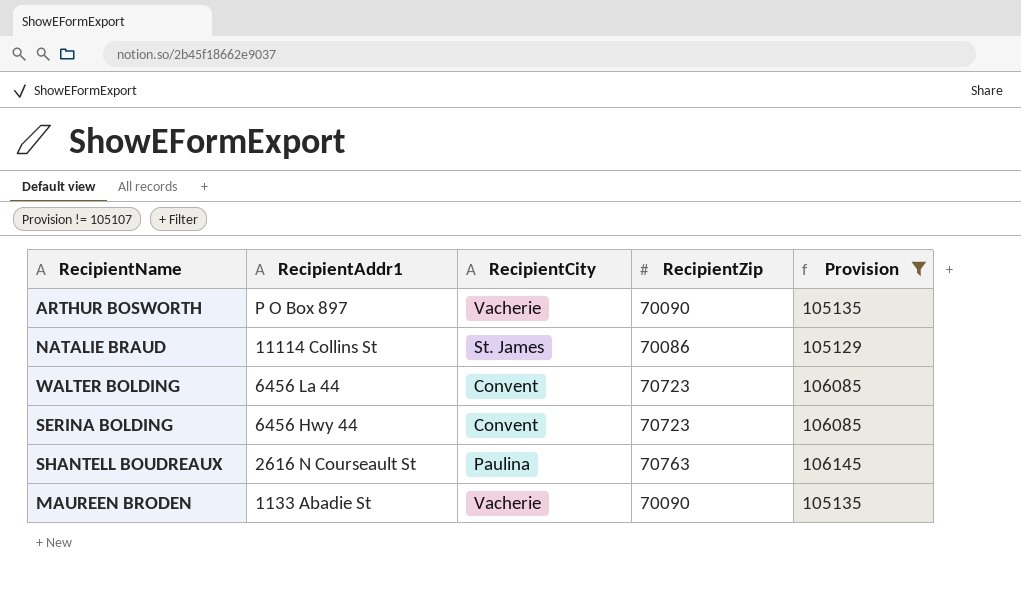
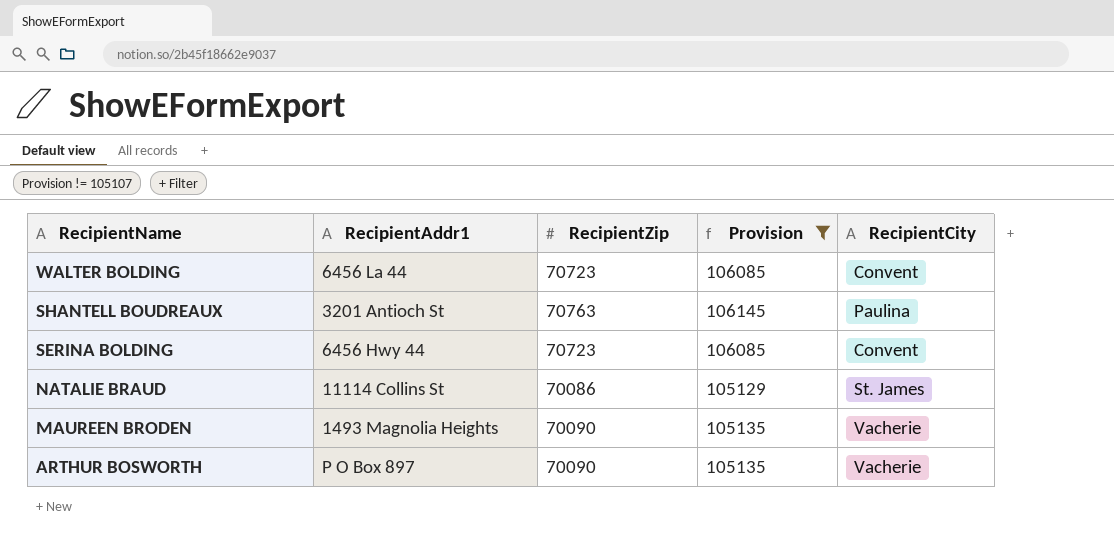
row order: RecipientAddr1 descending -> RecipientName descending
column RecipientCity | position: 3 -> 5
SHANTELL BOUDREAUX | RecipientAddr1: 2616 N Courseault St -> 3201 Antioch St
MAUREEN BRODEN | RecipientAddr1: 1133 Abadie St -> 1493 Magnolia Heights

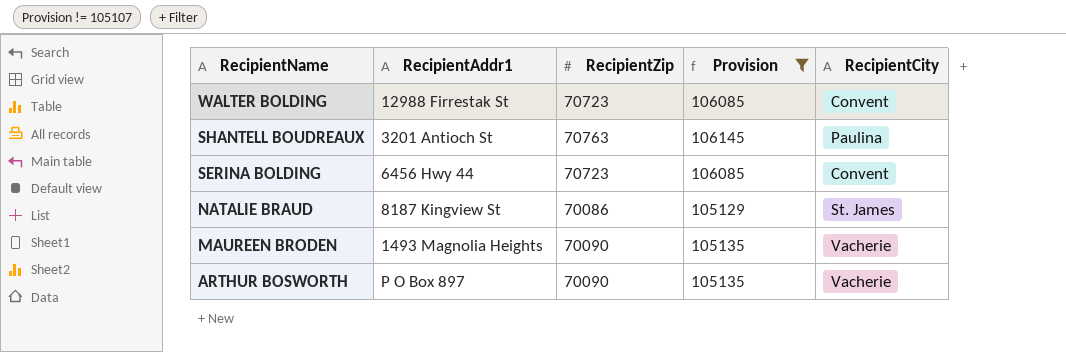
WALTER BOLDING | RecipientAddr1: 6456 La 44 -> 12988 Firrestak St
NATALIE BRAUD | RecipientAddr1: 11114 Collins St -> 8187 Kingview St

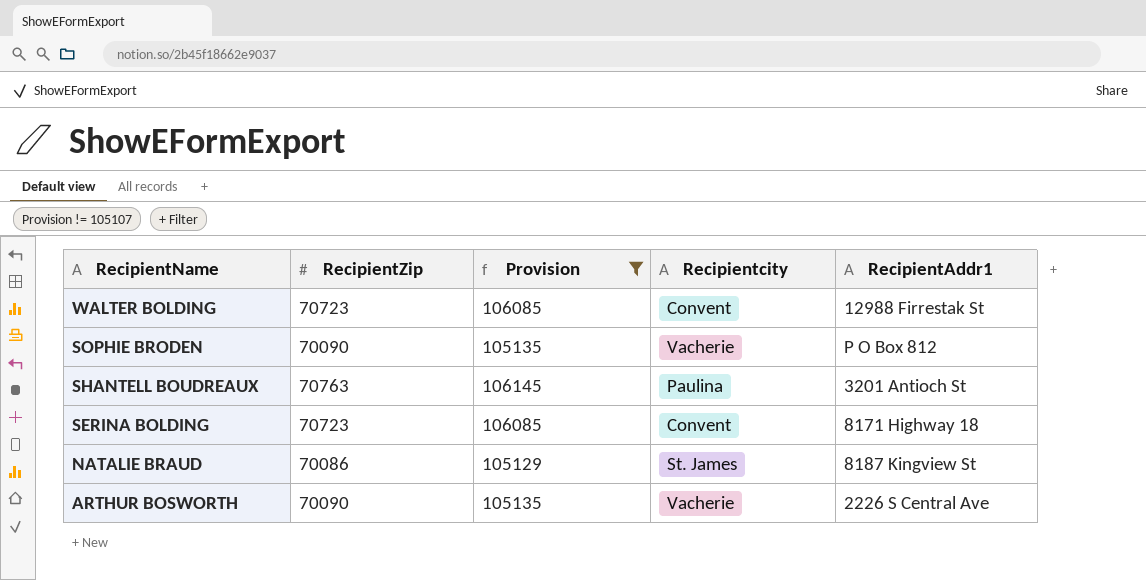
column name: RecipientCity -> Recipientcity
column RecipientAddr1 | position: 2 -> 5
row MAUREEN BRODEN: 1493 Magnolia Heights | 70090 | 105135 | Vacherie -> none
row SOPHIE BRODEN: none -> 70090 | 105135 | Vacherie | P O Box 812
SERINA BOLDING | RecipientAddr1: 6456 Hwy 44 -> 8171 Highway 18
ARTHUR BOSWORTH | RecipientAddr1: P O Box 897 -> 2226 S Central Ave

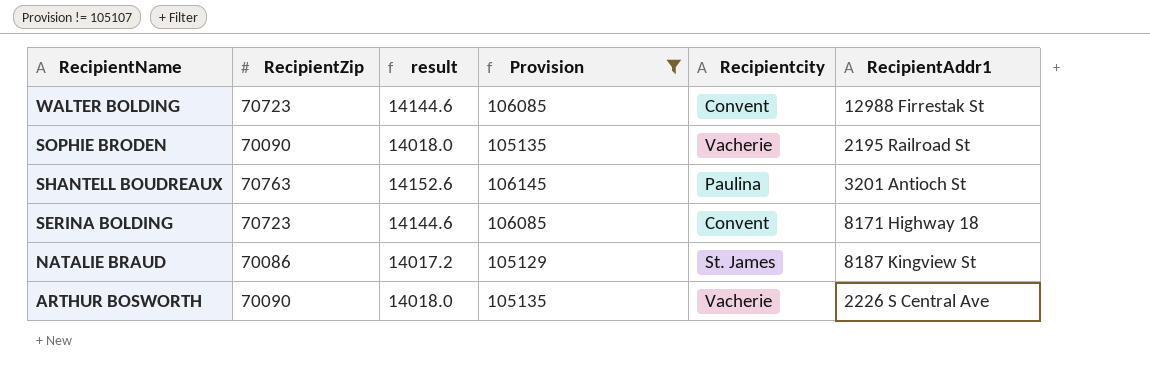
column result | formula: none -> [RecipientZip] * 0.2
SOPHIE BRODEN | RecipientAddr1: P O Box 812 -> 2195 Railroad St

